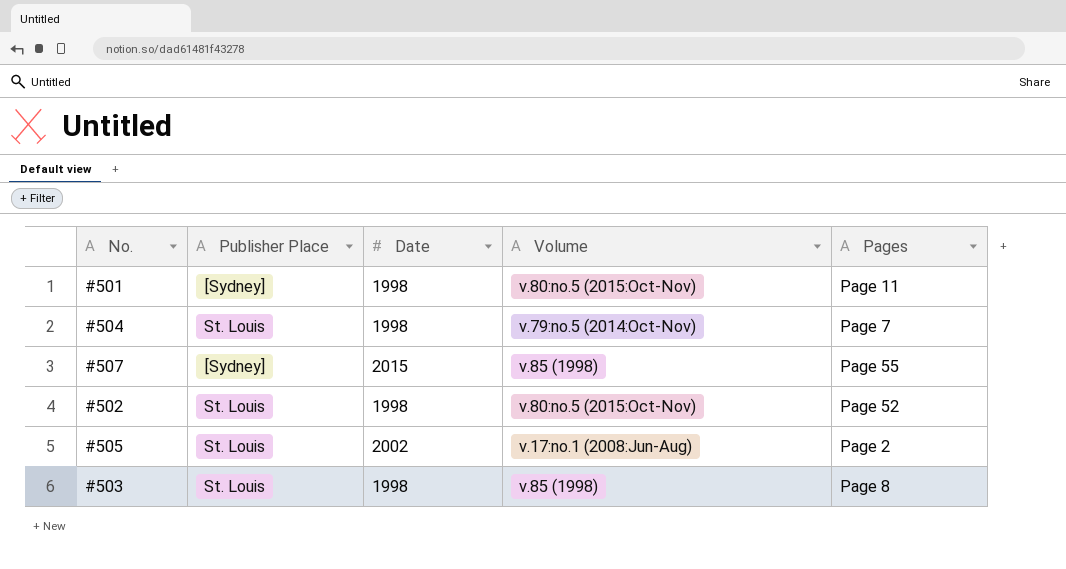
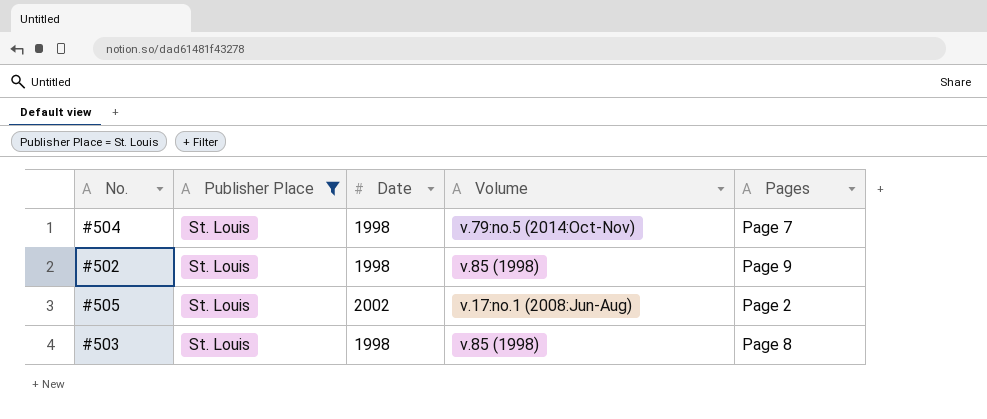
filter: none -> Publisher Place = St. Louis
#502 | Volume: v.80:no.5 (2015:Oct-Nov) -> v.85 (1998)
#502 | Pages: Page 52 -> Page 9

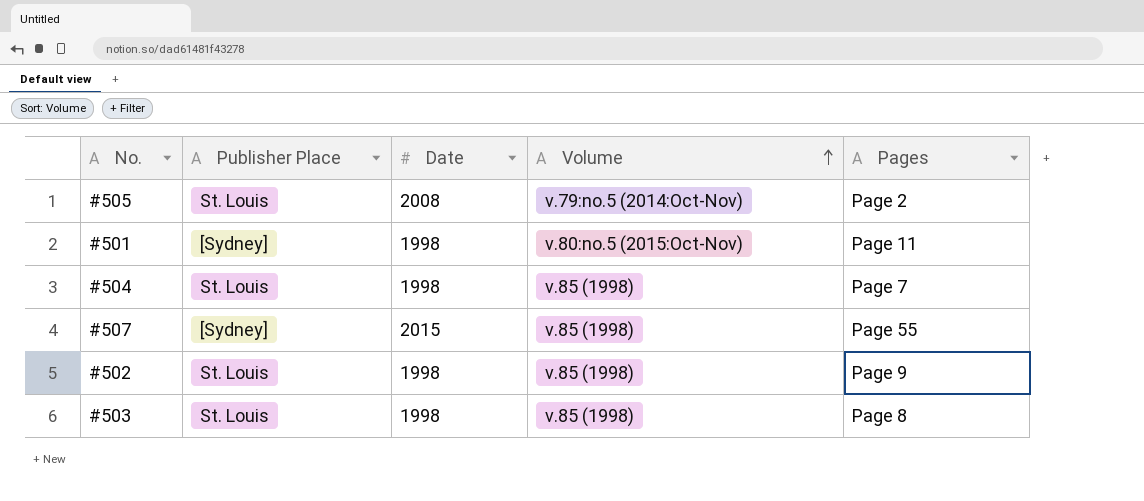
filter: Publisher Place = St. Louis -> none
row order: none -> Volume ascending
#505 | Date: 2002 -> 2008
#505 | Volume: v.17:no.1 (2008:Jun-Aug) -> v.79:no.5 (2014:Oct-Nov)
#504 | Volume: v.79:no.5 (2014:Oct-Nov) -> v.85 (1998)

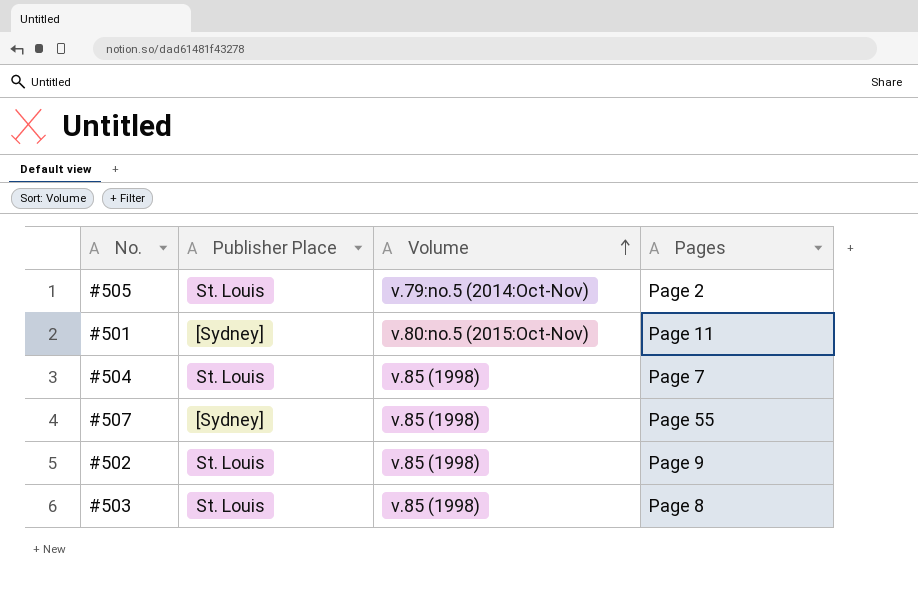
column Date | position: 3 -> none

